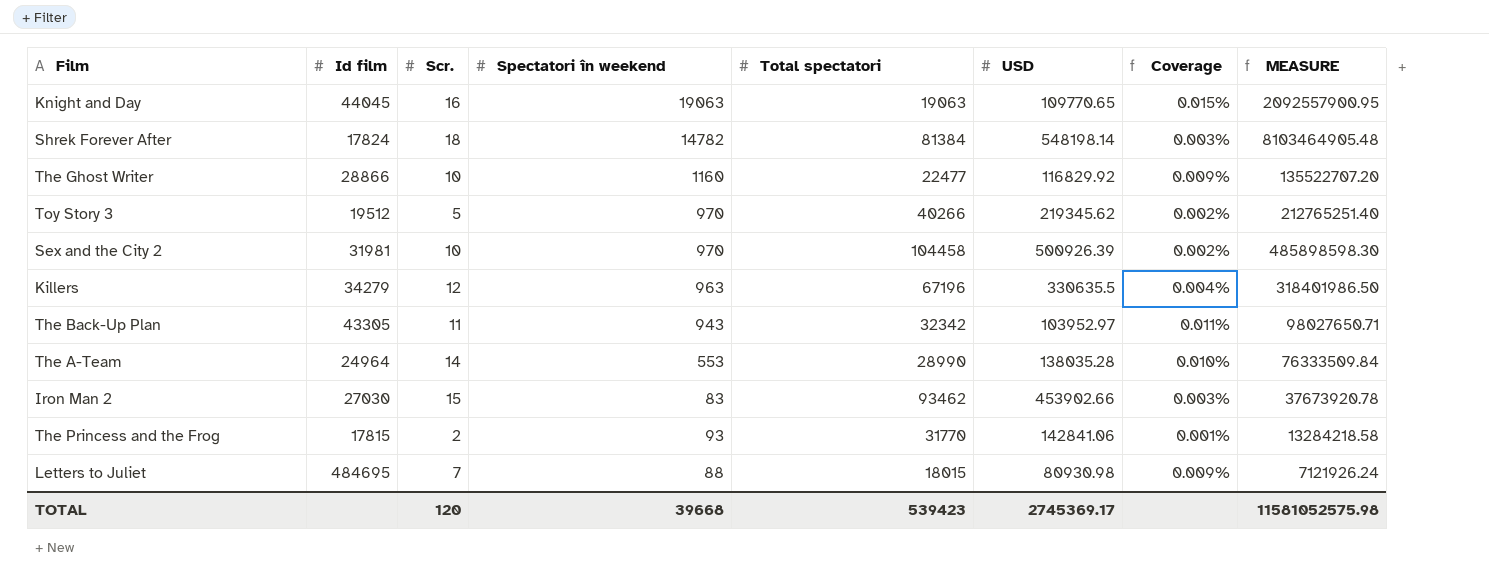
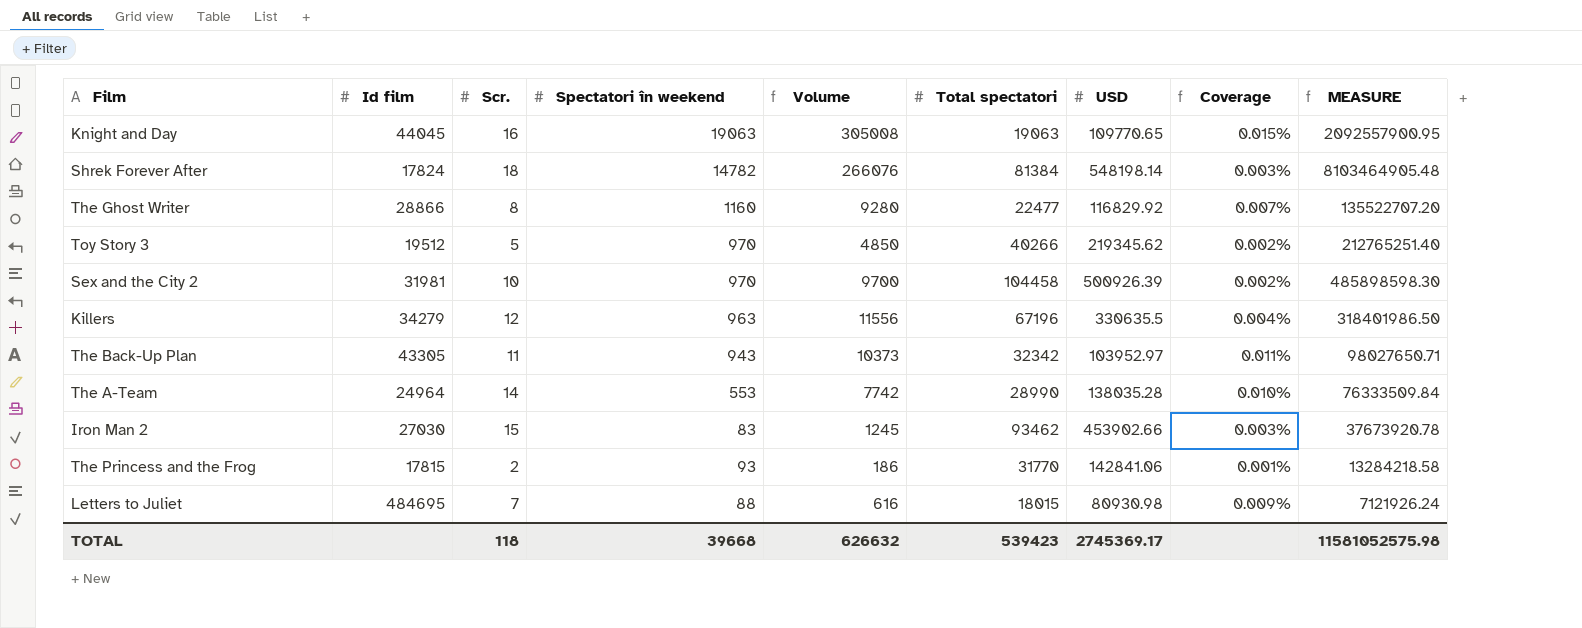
column Volume | formula: none -> [Scr.] * [Spectatori în weekend]
The Ghost Writer | Scr.: 10 -> 8
The Ghost Writer | Coverage: 0.009% -> 0.007%
TOTAL | Scr.: 120 -> 118

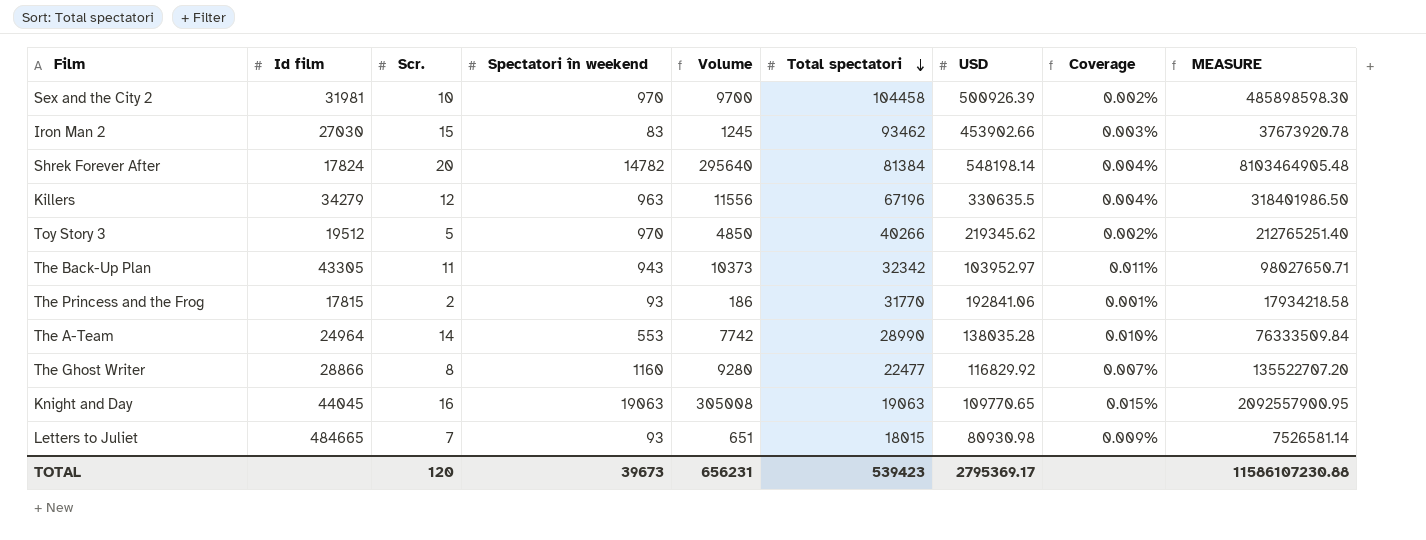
row order: none -> Total spectatori descending
Shrek Forever After | Scr.: 18 -> 20
Shrek Forever After | Volume: 266076 -> 295640
Shrek Forever After | Coverage: 0.003% -> 0.004%
The Princess and the Frog | USD: 142841.06 -> 192841.06
The Princess and the Frog | MEASURE: 13284218.58 -> 17934218.58
Letters to Juliet | Id film: 484695 -> 484665
Letters to Juliet | Spectatori în weekend: 88 -> 93
Letters to Juliet | Volume: 616 -> 651
Letters to Juliet | MEASURE: 7121926.24 -> 7526581.14
TOTAL | Scr.: 118 -> 120
TOTAL | Spectatori în weekend: 39668 -> 39673
TOTAL | Volume: 626632 -> 656231
TOTAL | USD: 2745369.17 -> 2795369.17
TOTAL | MEASURE: 11581052575.98 -> 11586107230.88

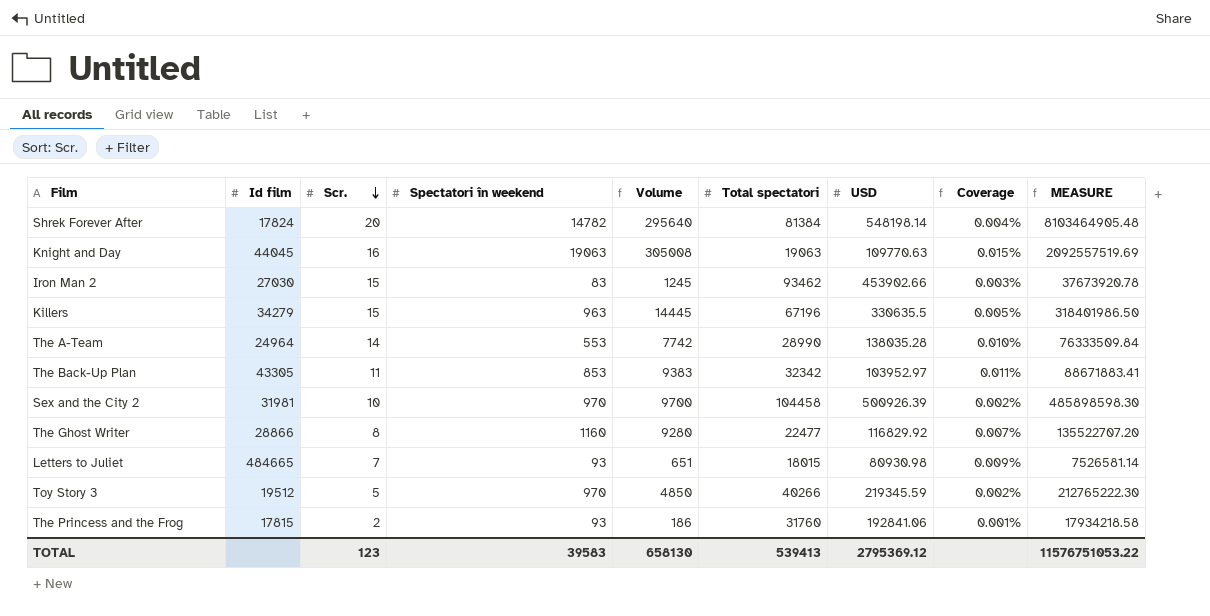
row order: Total spectatori descending -> Scr. descending
Knight and Day | USD: 109770.65 -> 109770.63
Knight and Day | MEASURE: 2092557900.95 -> 2092557519.69
Killers | Scr.: 12 -> 15
Killers | Volume: 11556 -> 14445
Killers | Coverage: 0.004% -> 0.005%
The Back-Up Plan | Spectatori în weekend: 943 -> 853
The Back-Up Plan | Volume: 10373 -> 9383
The Back-Up Plan | MEASURE: 98027650.71 -> 88671883.41
Toy Story 3 | USD: 219345.62 -> 219345.59
Toy Story 3 | MEASURE: 212765251.40 -> 212765222.30
The Princess and the Frog | Total spectatori: 31770 -> 31760
TOTAL | Scr.: 120 -> 123
TOTAL | Spectatori în weekend: 39673 -> 39583
TOTAL | Volume: 656231 -> 658130
TOTAL | Total spectatori: 539423 -> 539413
TOTAL | USD: 2795369.17 -> 2795369.12
TOTAL | MEASURE: 11586107230.88 -> 11576751053.22

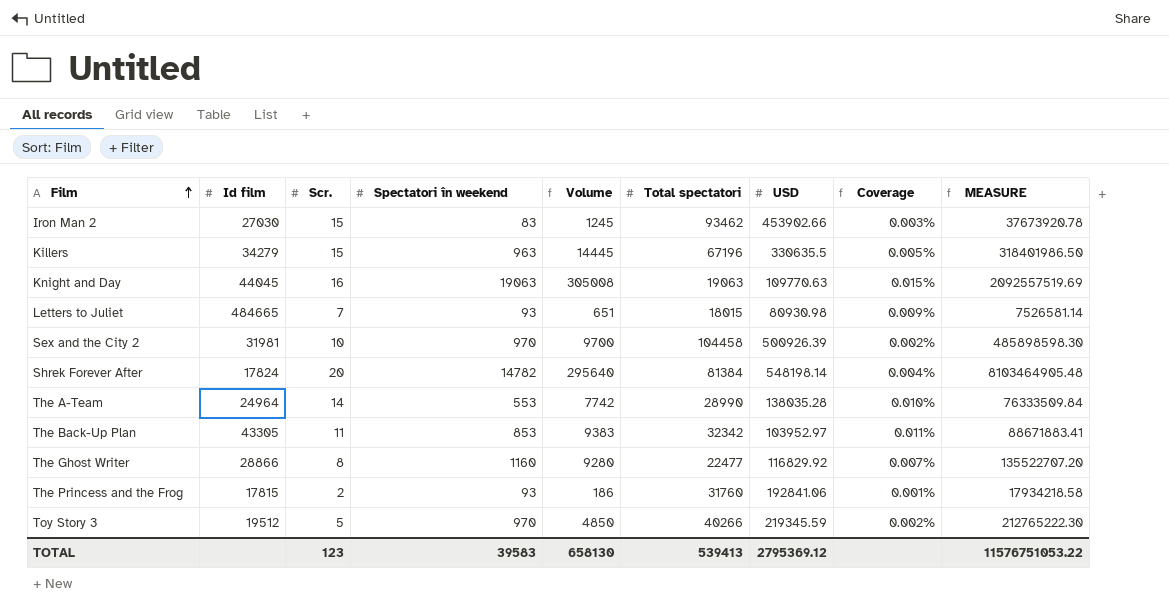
row order: Scr. descending -> Film ascending

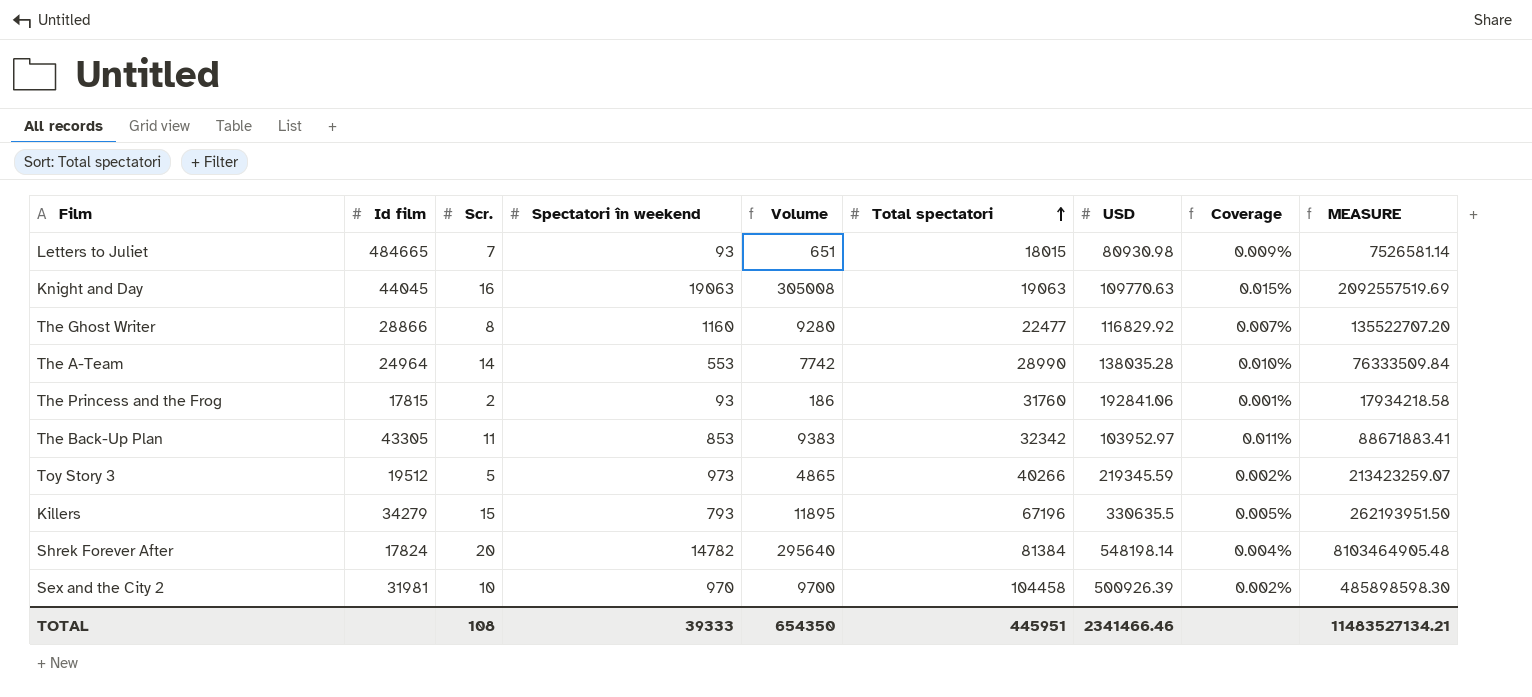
row order: Film ascending -> Total spectatori ascending
row Iron Man 2: 27030 | 15 | 83 | 1245 | 93462 | 453902.66 | 0.003% | 37673920.78 -> none
Toy Story 3 | Spectatori în weekend: 970 -> 973
Toy Story 3 | Volume: 4850 -> 4865
Toy Story 3 | MEASURE: 212765222.30 -> 213423259.07
Killers | Spectatori în weekend: 963 -> 793
Killers | Volume: 14445 -> 11895
Killers | MEASURE: 318401986.50 -> 262193951.50
TOTAL | Scr.: 123 -> 108
TOTAL | Spectatori în weekend: 39583 -> 39333
TOTAL | Volume: 658130 -> 654350
TOTAL | Total spectatori: 539413 -> 445951
TOTAL | USD: 2795369.12 -> 2341466.46
TOTAL | MEASURE: 11576751053.22 -> 11483527134.21

